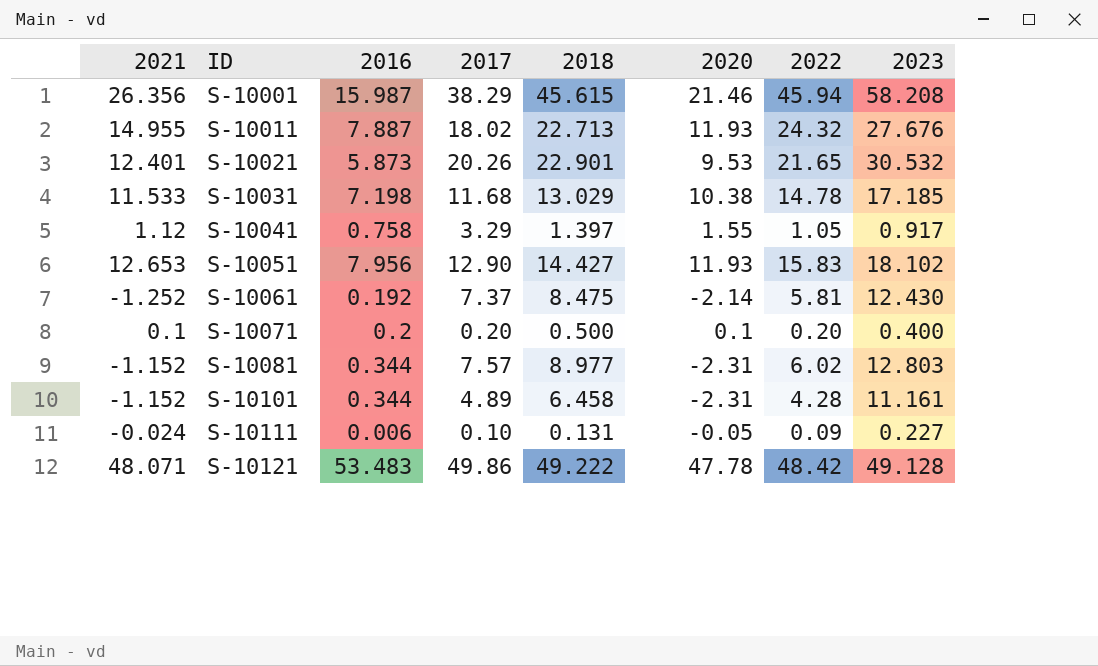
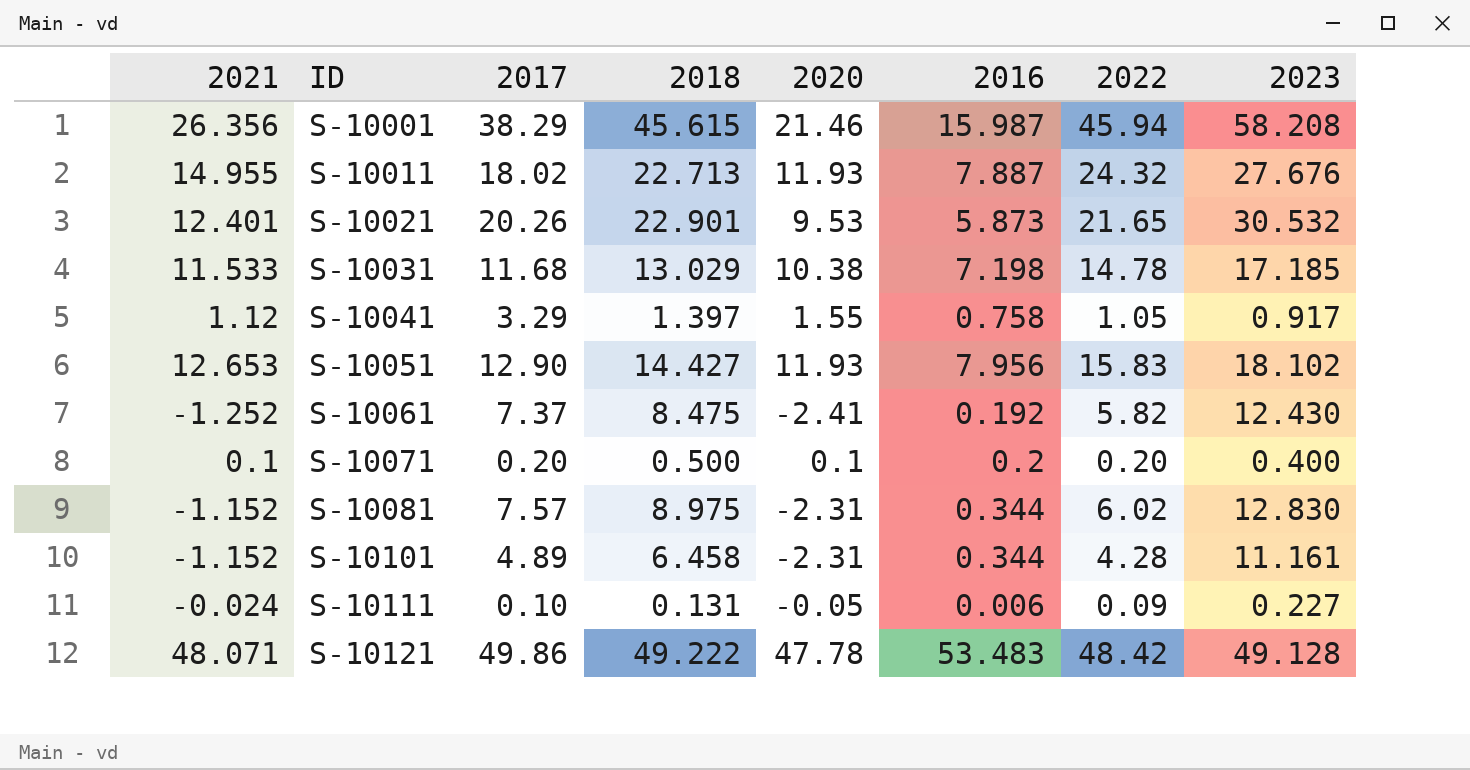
column 2016 | position: 3 -> 6
S-10061 | 2020: -2.14 -> -2.41
S-10061 | 2022: 5.81 -> 5.82
S-10081 | 2018: 8.977 -> 8.975
S-10081 | 2023: 12.803 -> 12.830

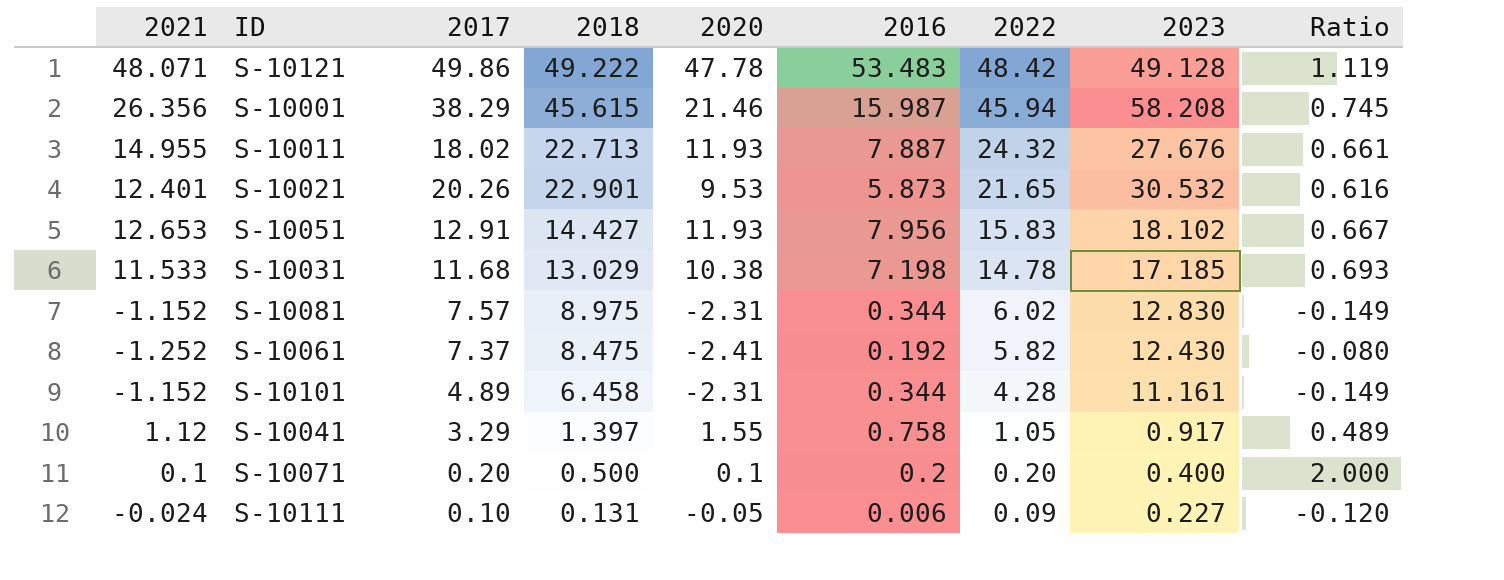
row order: ID ascending -> 2022 descending
column Ratio | formula: none -> [2016] / [2020]
S-10051 | 2017: 12.90 -> 12.91

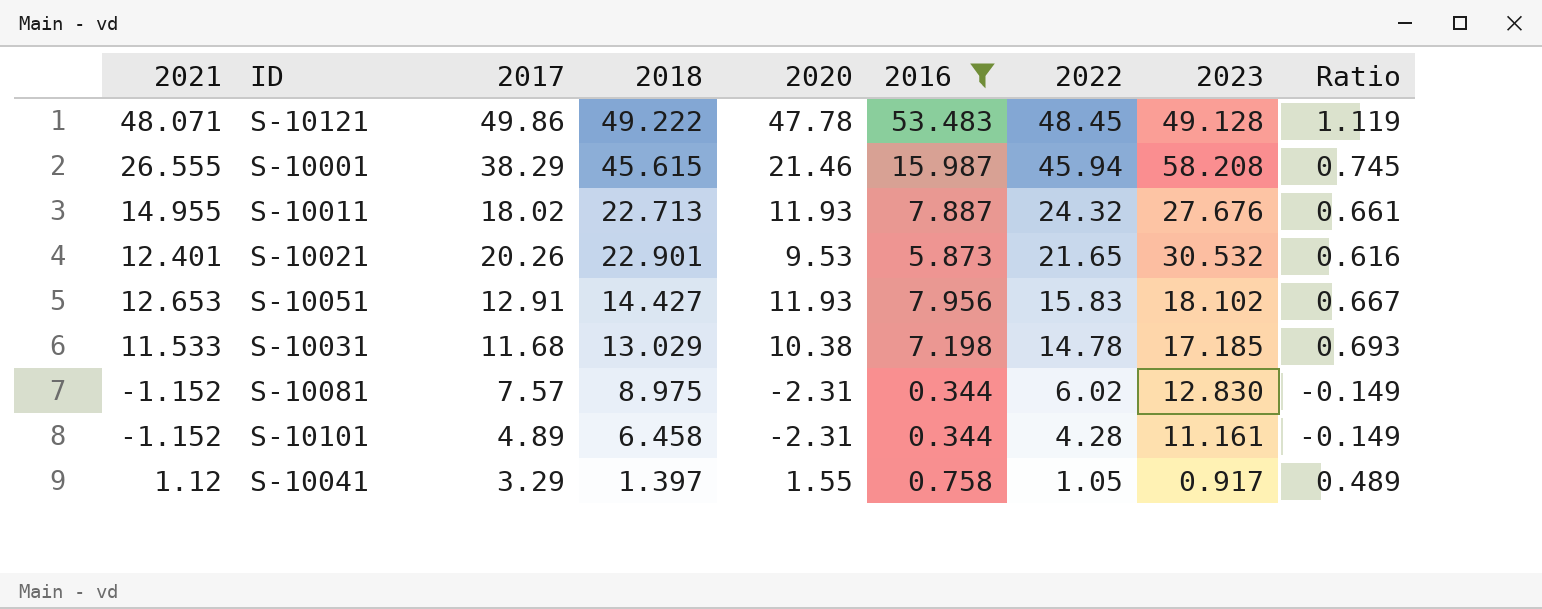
filter: none -> 2016 >= 0.344
S-10121 | 2022: 48.42 -> 48.45
S-10001 | 2021: 26.356 -> 26.555

